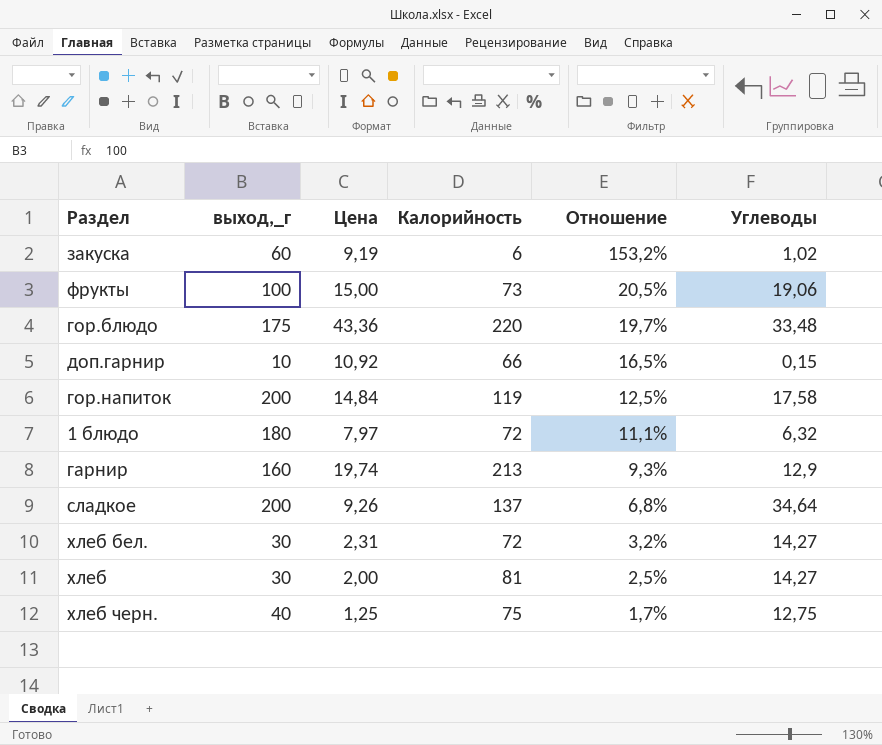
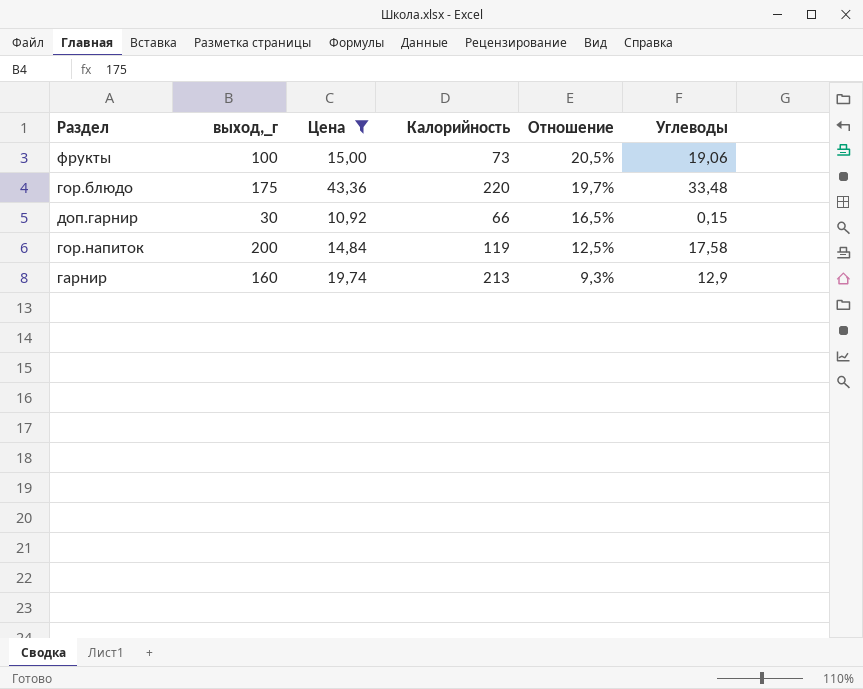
filter: none -> Цена >= 10,92
доп.гарнир | выход,_г: 10 -> 30

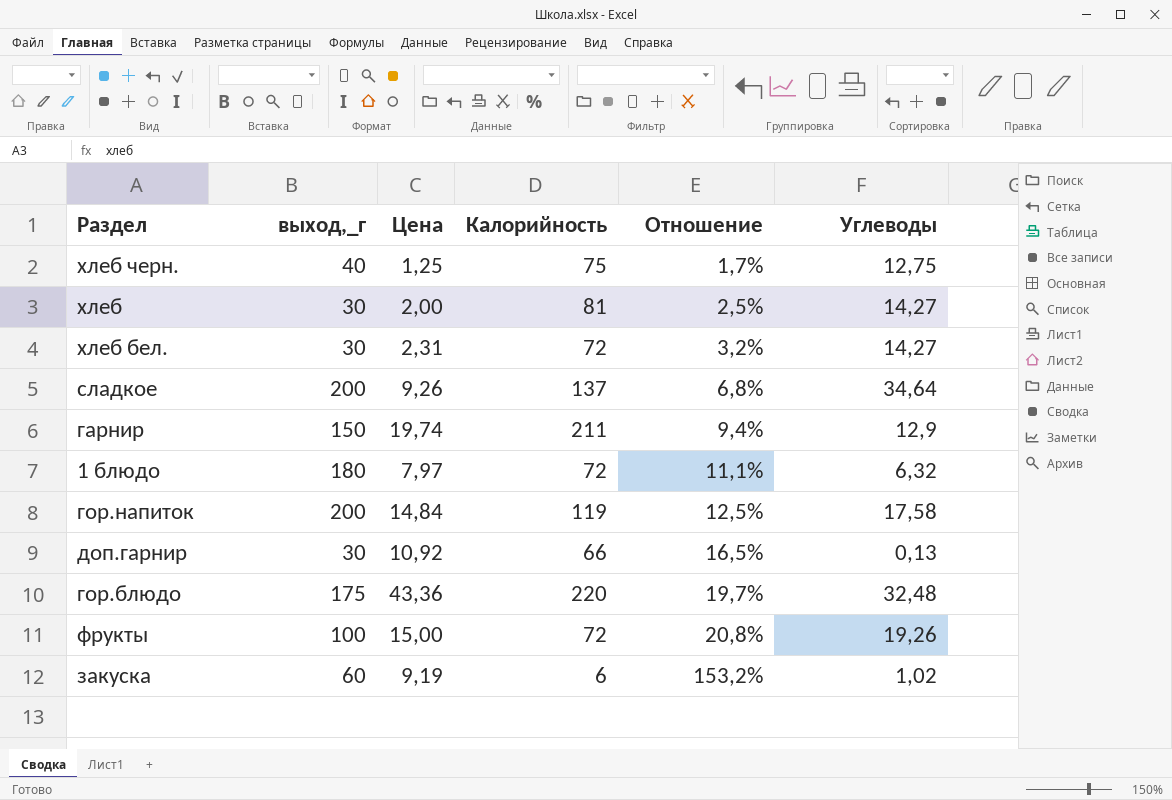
filter: Цена >= 10,92 -> none
row order: Отношение descending -> Отношение ascending
гарнир | выход,_г: 160 -> 150
гарнир | Калорийность: 213 -> 211
гарнир | Отношение: 9,3% -> 9,4%
доп.гарнир | Углеводы: 0,15 -> 0,13
гор.блюдо | Углеводы: 33,48 -> 32,48
фрукты | Калорийность: 73 -> 72
фрукты | Отношение: 20,5% -> 20,8%
фрукты | Углеводы: 19,06 -> 19,26

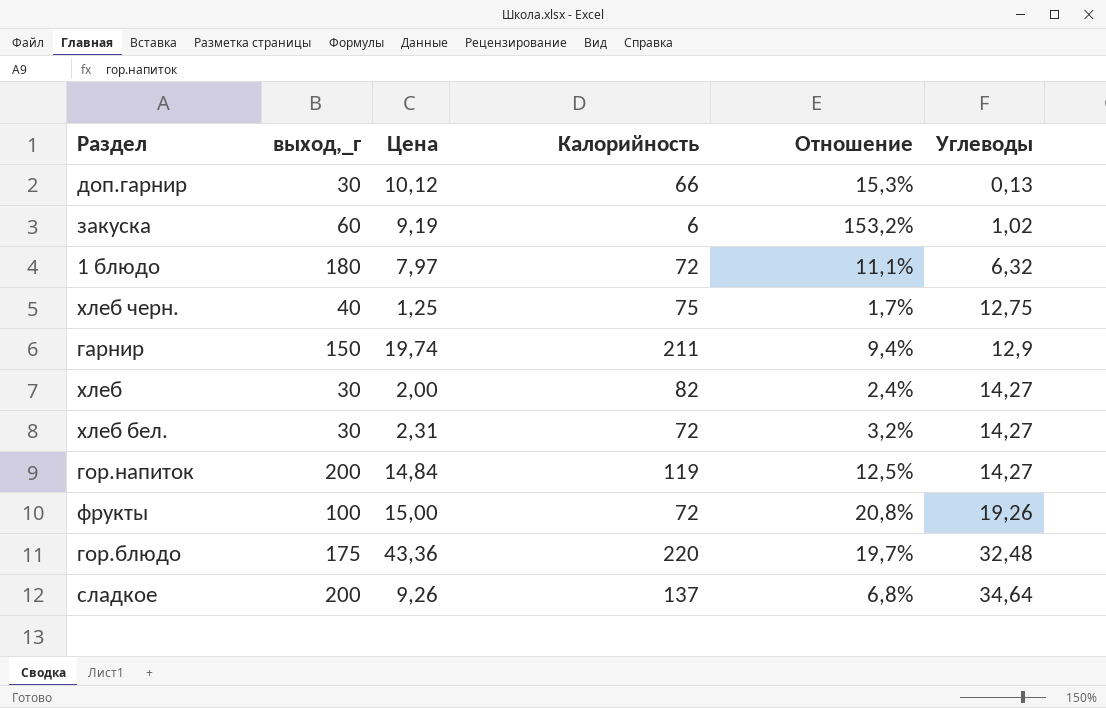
row order: Отношение ascending -> Углеводы ascending
доп.гарнир | Цена: 10,92 -> 10,12
доп.гарнир | Отношение: 16,5% -> 15,3%
хлеб | Калорийность: 81 -> 82
хлеб | Отношение: 2,5% -> 2,4%
гор.напиток | Углеводы: 17,58 -> 14,27

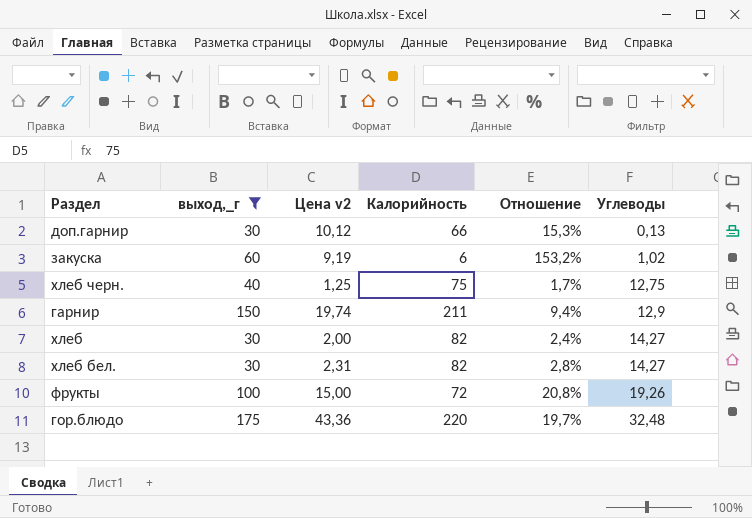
filter: none -> выход,_г <= 175
column name: Цена -> Цена v2
хлеб бел. | Калорийность: 72 -> 82
хлеб бел. | Отношение: 3,2% -> 2,8%

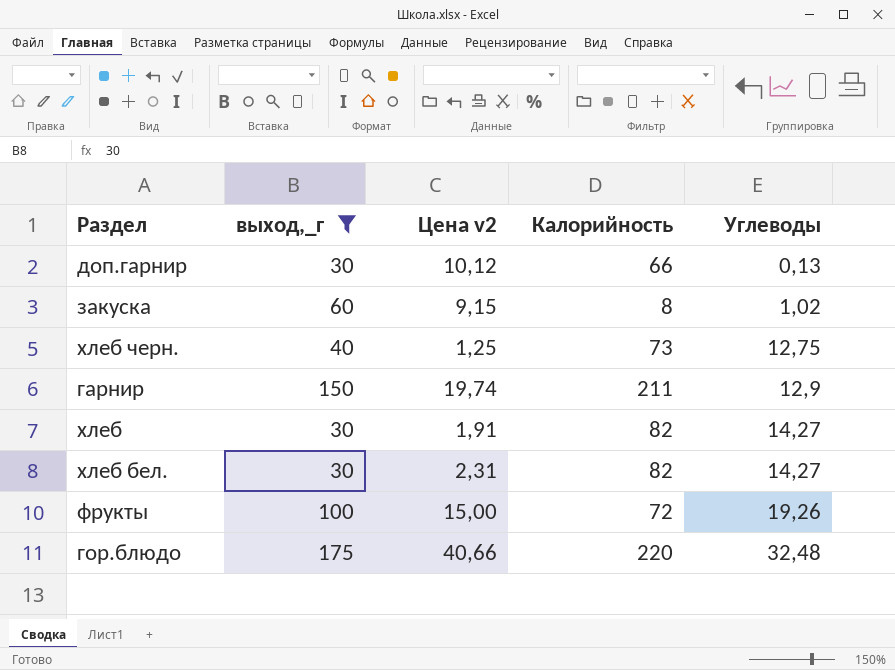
column Отношение | formula: [Цена v2] / [Калорийность] -> none
закуска | Цена v2: 9,19 -> 9,15
закуска | Калорийность: 6 -> 8
хлеб черн. | Калорийность: 75 -> 73
хлеб | Цена v2: 2,00 -> 1,91
гор.блюдо | Цена v2: 43,36 -> 40,66

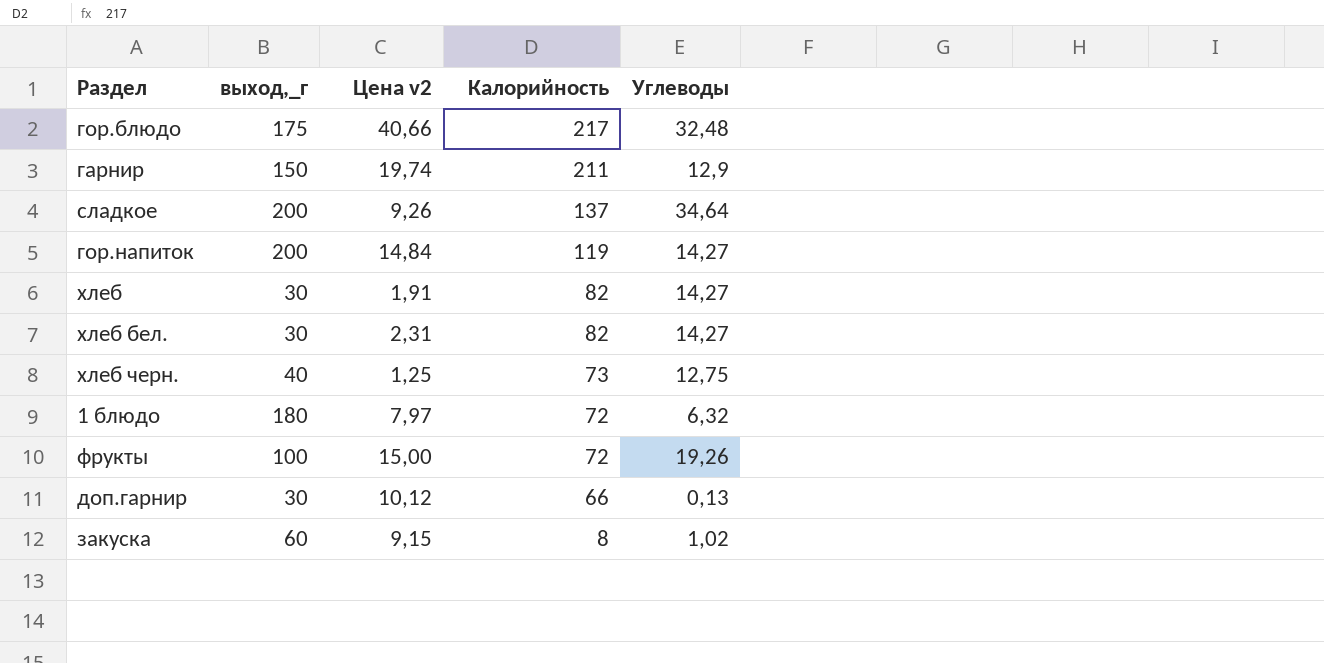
filter: выход,_г <= 175 -> none
row order: Углеводы ascending -> Калорийность descending
гор.блюдо | Калорийность: 220 -> 217

